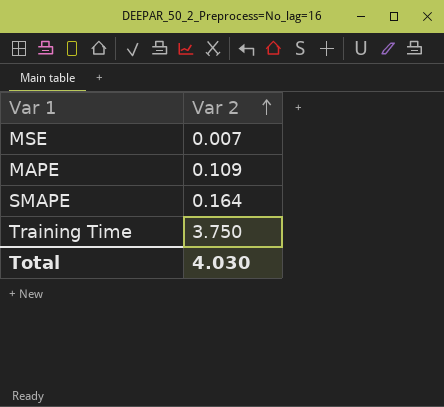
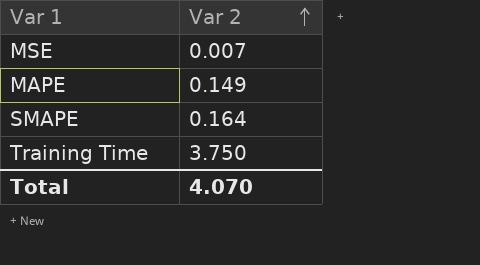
MAPE | Var 2: 0.109 -> 0.149
Total | Var 2: 4.030 -> 4.070

